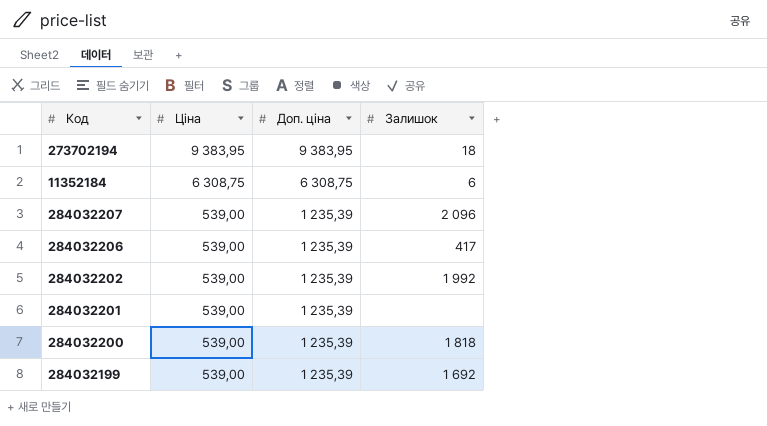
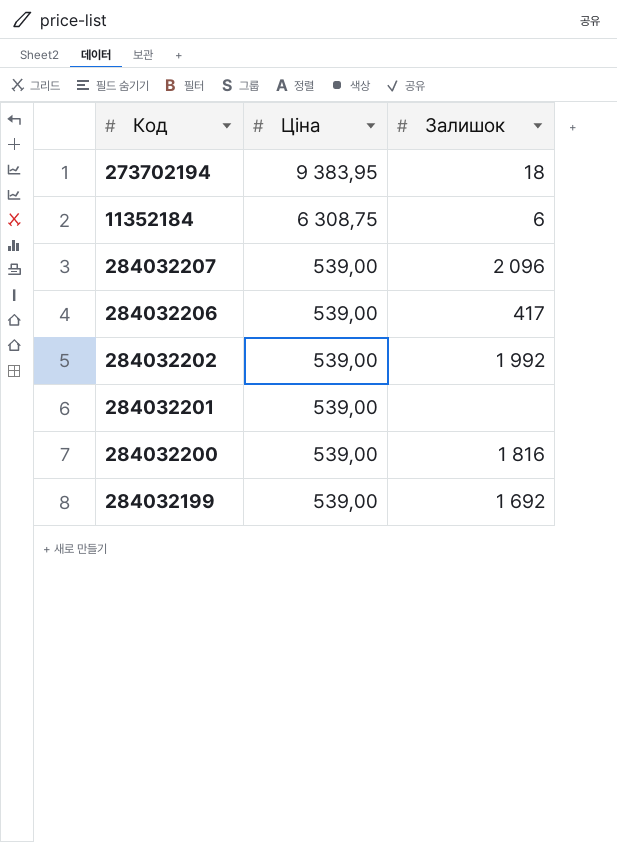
column Доп. ціна | position: 3 -> none
284032200 | Залишок: 1 818 -> 1 816

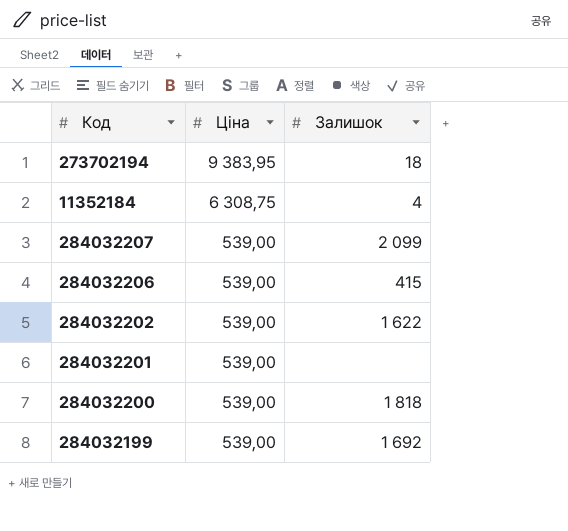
11352184 | Залишок: 6 -> 4
284032207 | Залишок: 2 096 -> 2 099
284032206 | Залишок: 417 -> 415
284032202 | Залишок: 1 992 -> 1 622
284032200 | Залишок: 1 816 -> 1 818

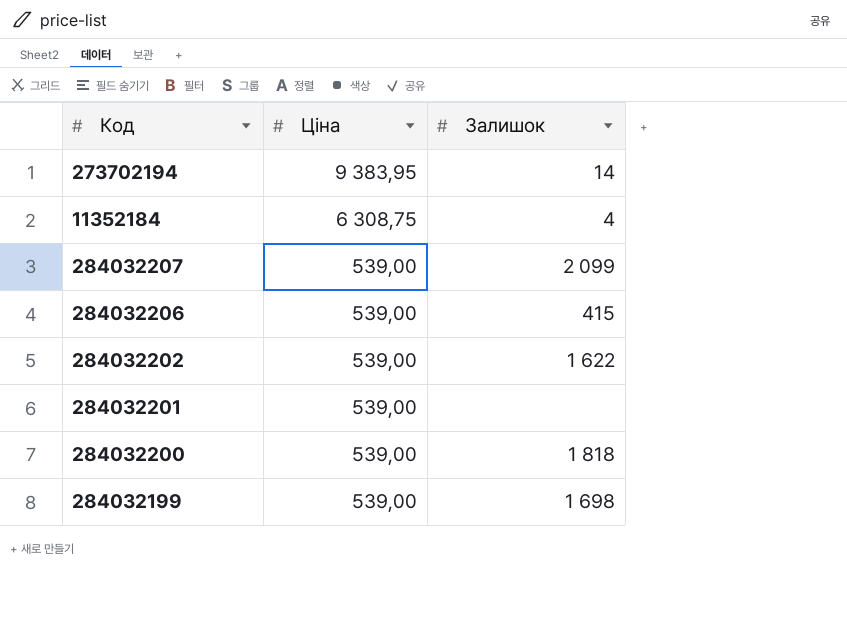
273702194 | Залишок: 18 -> 14
284032199 | Залишок: 1 692 -> 1 698

